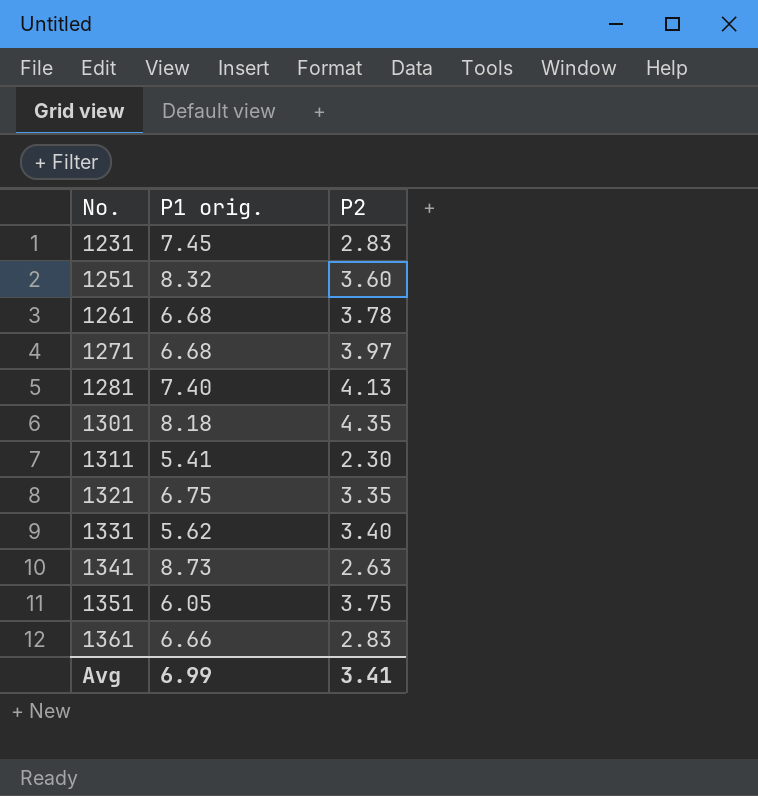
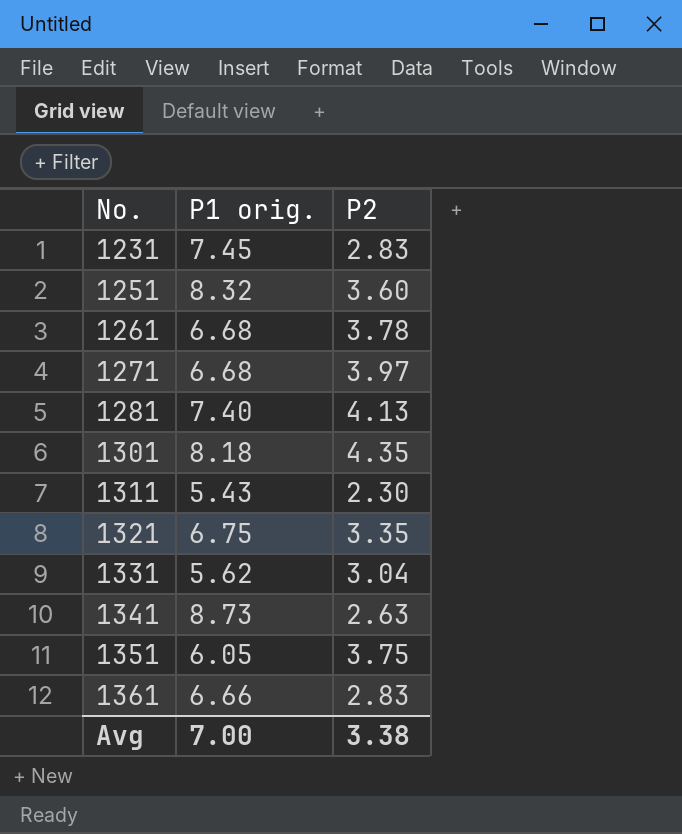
1311 | P1 orig.: 5.41 -> 5.43
1331 | P2: 3.40 -> 3.04
Avg | P1 orig.: 6.99 -> 7.00
Avg | P2: 3.41 -> 3.38

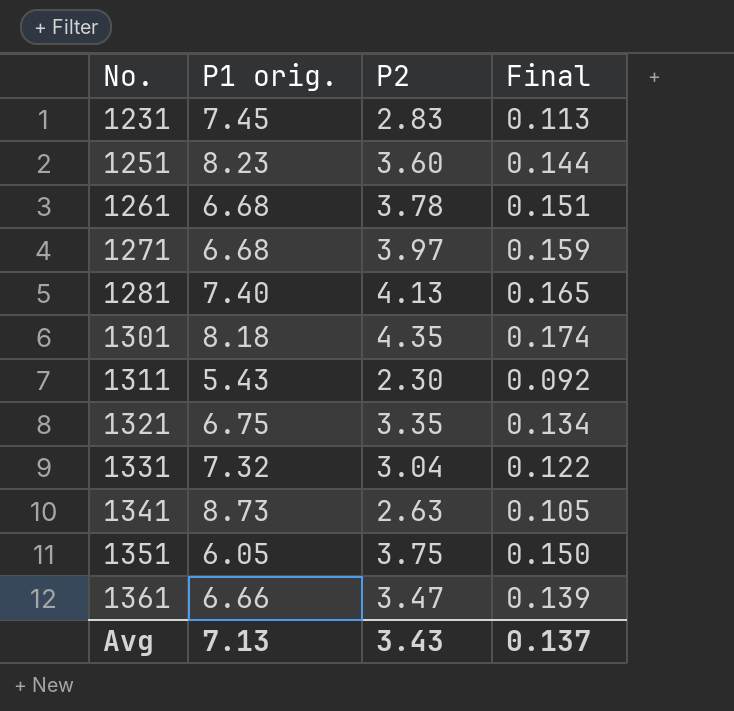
column Final | formula: none -> [P2] * 0.04
1251 | P1 orig.: 8.32 -> 8.23
1331 | P1 orig.: 5.62 -> 7.32
1361 | P2: 2.83 -> 3.47
Avg | P1 orig.: 7.00 -> 7.13
Avg | P2: 3.38 -> 3.43

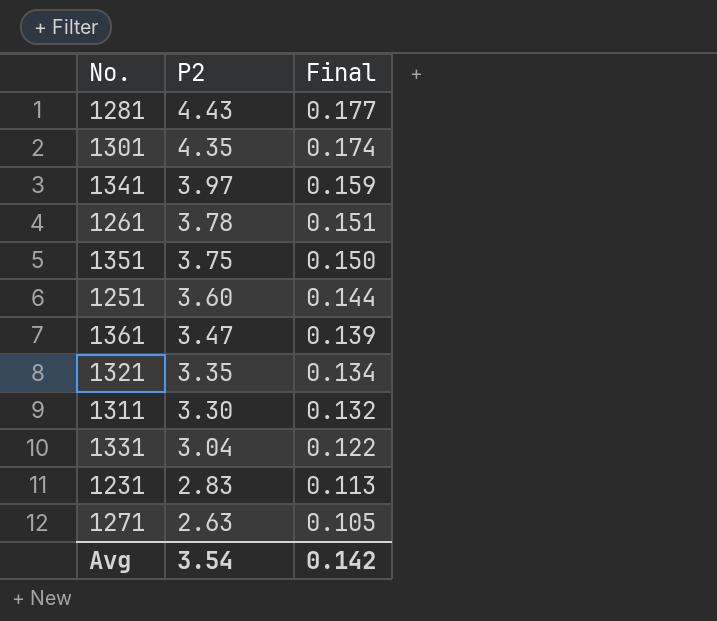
row order: No. ascending -> P2 descending
column P1 orig. | position: 2 -> none
1281 | P2: 4.13 -> 4.43
1281 | Final: 0.165 -> 0.177
1341 | P2: 2.63 -> 3.97
1341 | Final: 0.105 -> 0.159
1311 | P2: 2.30 -> 3.30
1311 | Final: 0.092 -> 0.132
1271 | P2: 3.97 -> 2.63
1271 | Final: 0.159 -> 0.105
Avg | P2: 3.43 -> 3.54
Avg | Final: 0.137 -> 0.142

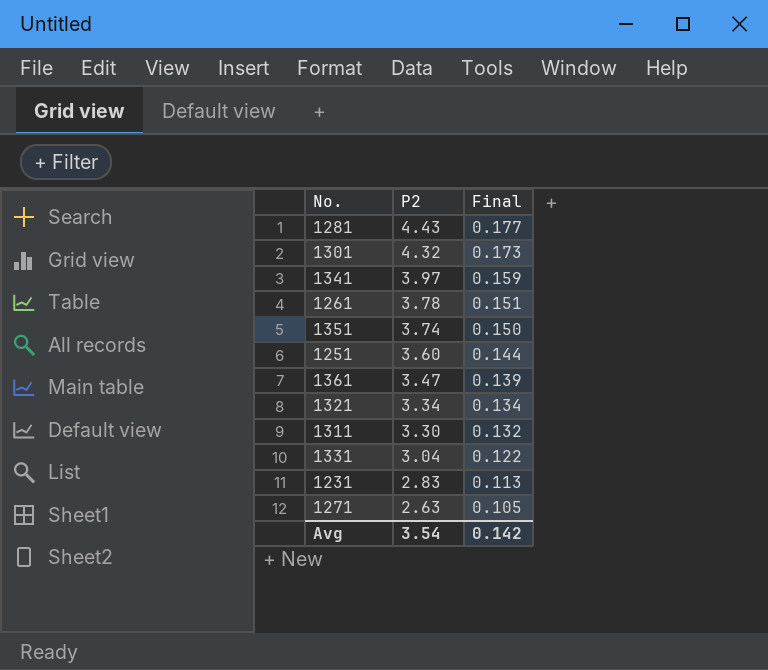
1301 | P2: 4.35 -> 4.32
1301 | Final: 0.174 -> 0.173
1351 | P2: 3.75 -> 3.74
1321 | P2: 3.35 -> 3.34

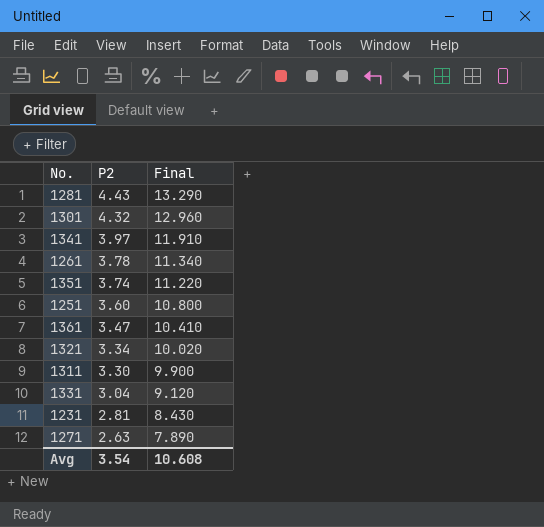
column Final | formula: [P2] * 0.04 -> [P2] * 3
1231 | P2: 2.83 -> 2.81
Avg | Final: 0.142 -> 10.608

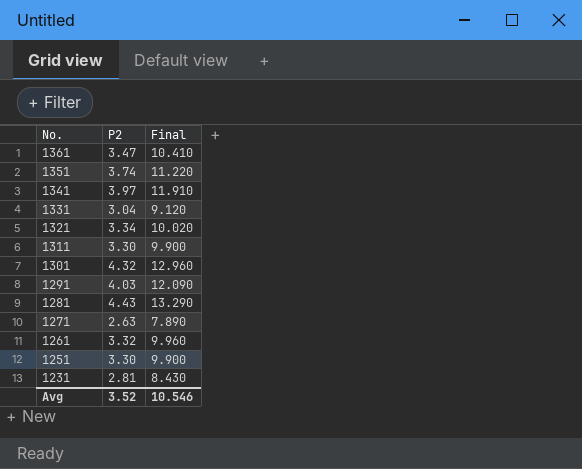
row order: P2 descending -> No. descending
row 1291: none -> 4.03 | 12.090
1261 | P2: 3.78 -> 3.32
1261 | Final: 11.340 -> 9.960
1251 | P2: 3.60 -> 3.30
1251 | Final: 10.800 -> 9.900
Avg | P2: 3.54 -> 3.52
Avg | Final: 10.608 -> 10.546

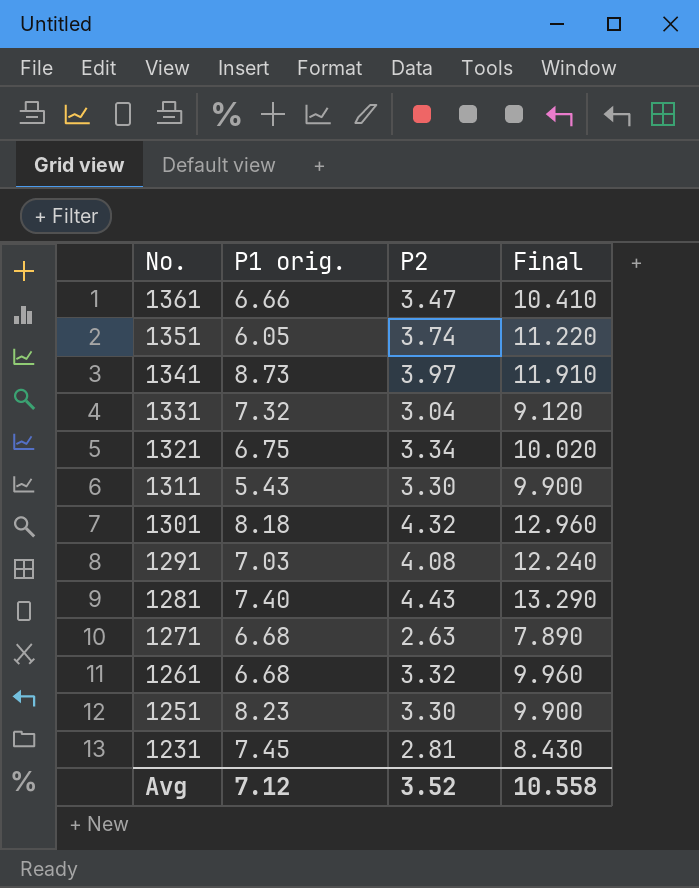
column P1 orig. | position: none -> 2
1291 | P2: 4.03 -> 4.08
1291 | Final: 12.090 -> 12.240
Avg | Final: 10.546 -> 10.558

